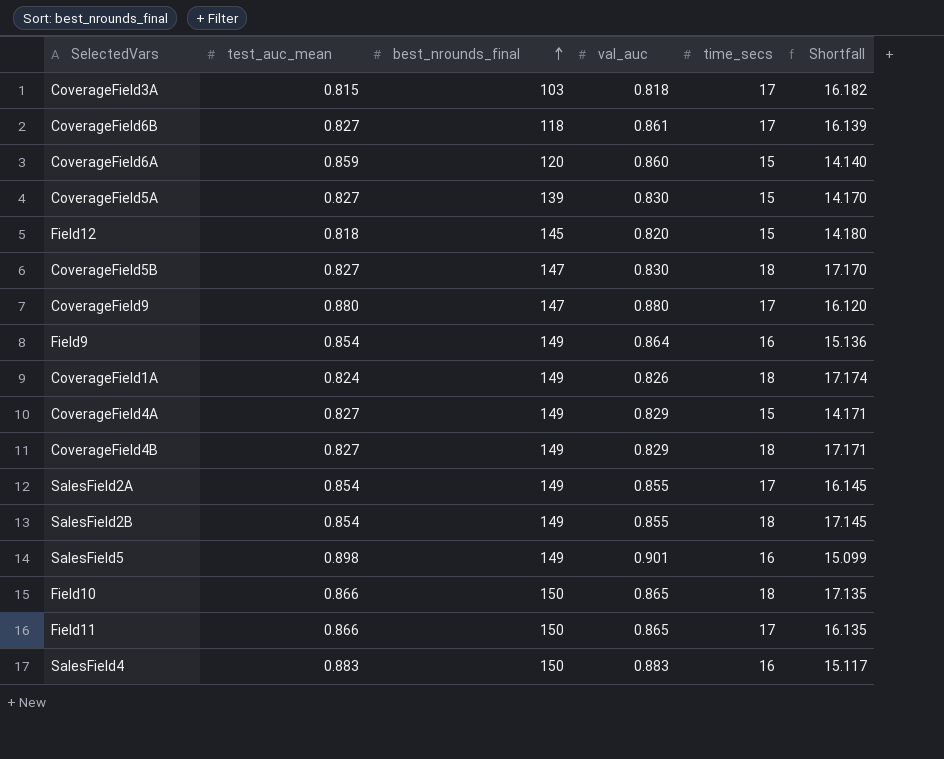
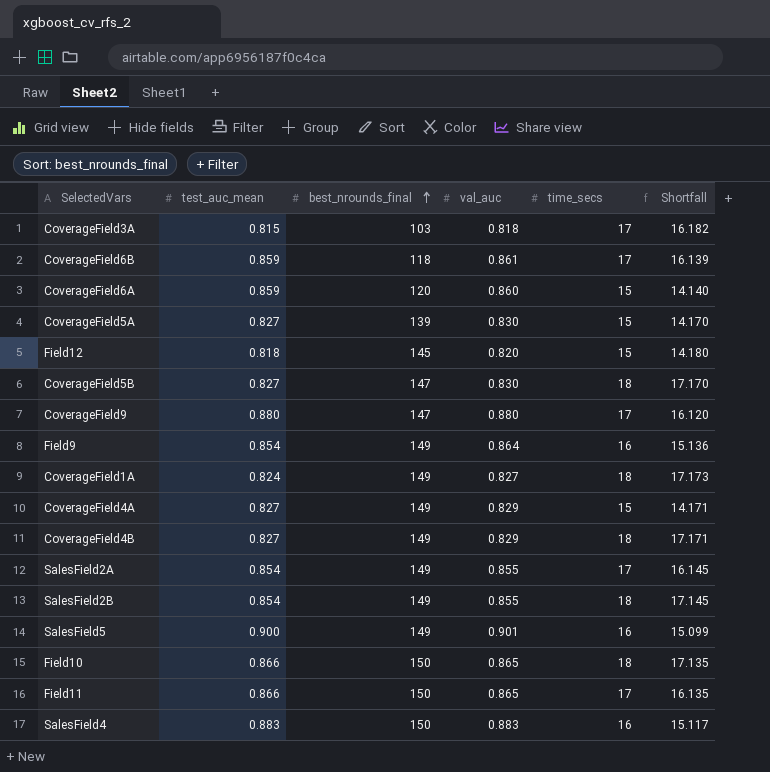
CoverageField6B | test_auc_mean: 0.827 -> 0.859
CoverageField1A | val_auc: 0.826 -> 0.827
CoverageField1A | Shortfall: 17.174 -> 17.173
SalesField5 | test_auc_mean: 0.898 -> 0.900

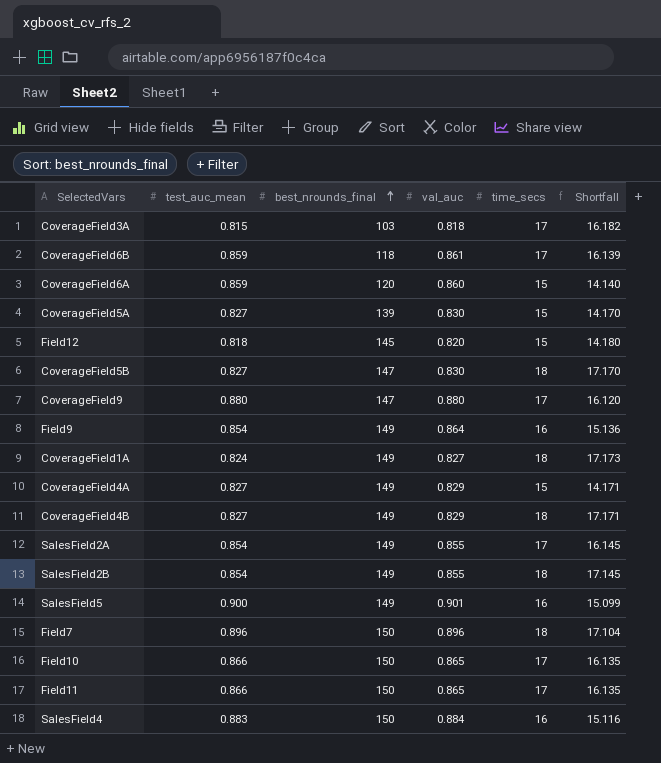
row Field7: none -> 0.896 | 150 | 0.896 | 18 | 17.104
Field10 | time_secs: 18 -> 17
Field10 | Shortfall: 17.135 -> 16.135
SalesField4 | val_auc: 0.883 -> 0.884
SalesField4 | Shortfall: 15.117 -> 15.116

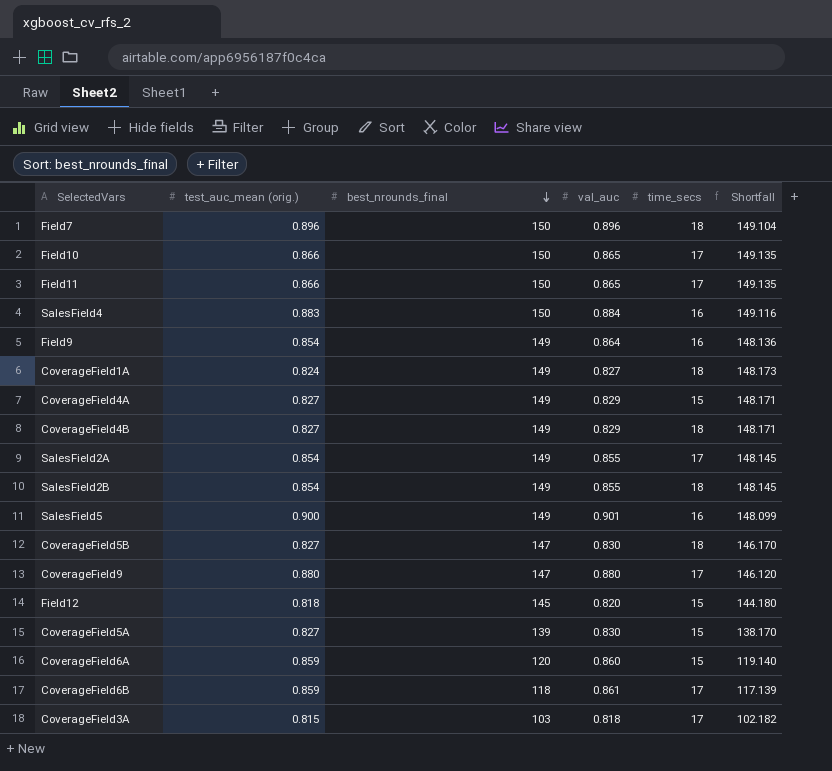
row order: best_nrounds_final ascending -> best_nrounds_final descending
column name: test_auc_mean -> test_auc_mean (orig.)
column Shortfall | formula: [time_secs] - [val_auc] -> [best_nrounds_final] - [val_auc]

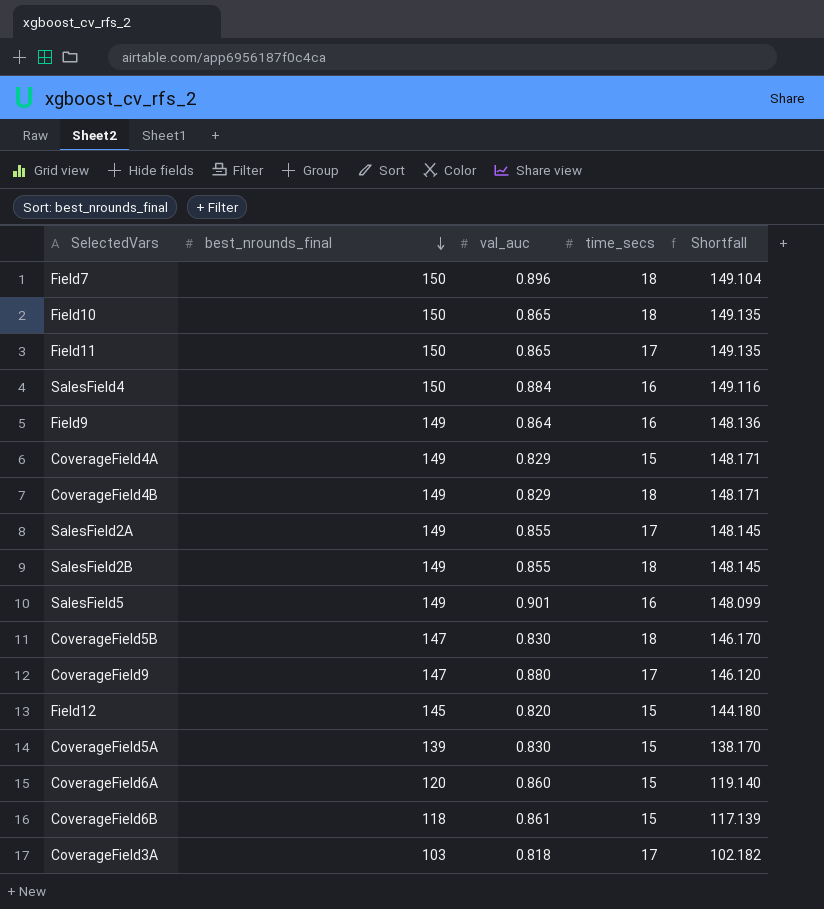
column test_auc_mean (orig.) | position: 2 -> none
row CoverageField1A: 0.824 | 149 | 0.827 | 18 | 148.173 -> none
Field10 | time_secs: 17 -> 18
CoverageField6B | time_secs: 17 -> 15

